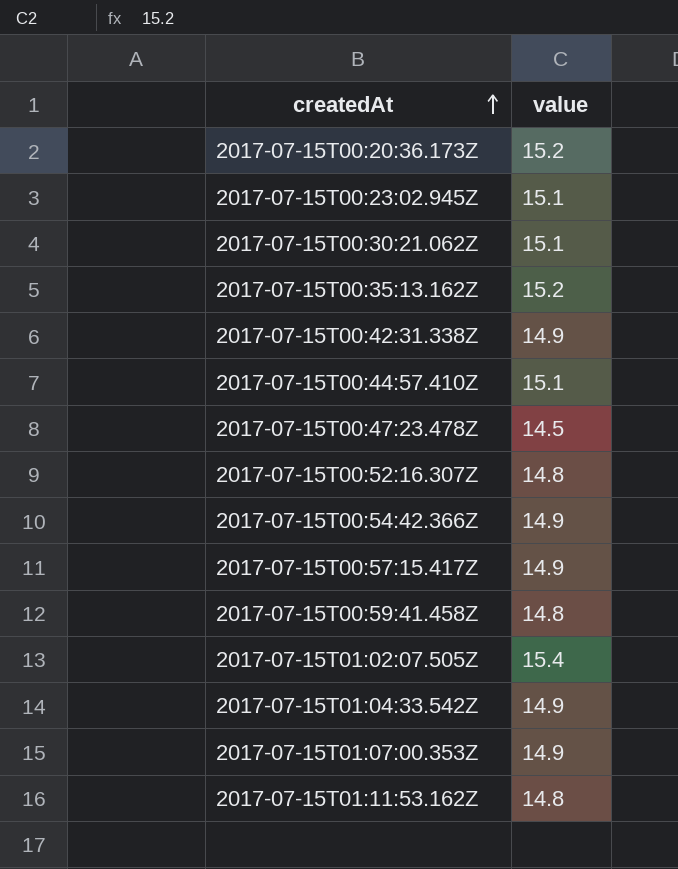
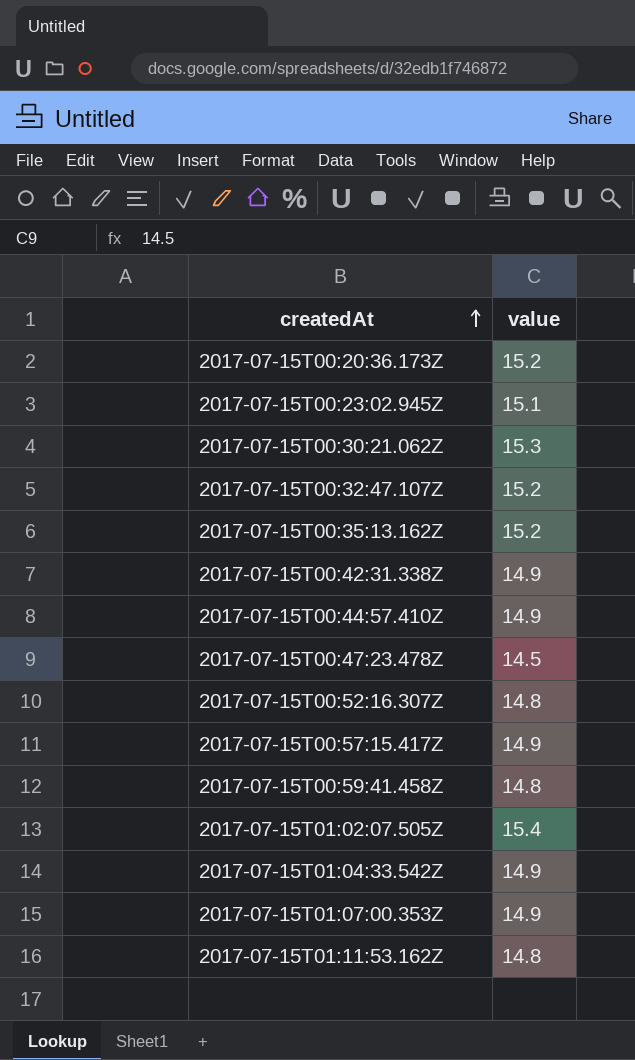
row 2017-07-15T00:54:42.366Z: 14.9 -> none
2017-07-15T00:30:21.062Z | value: 15.1 -> 15.3
row 2017-07-15T00:32:47.107Z: none -> 15.2
2017-07-15T00:44:57.410Z | value: 15.1 -> 14.9

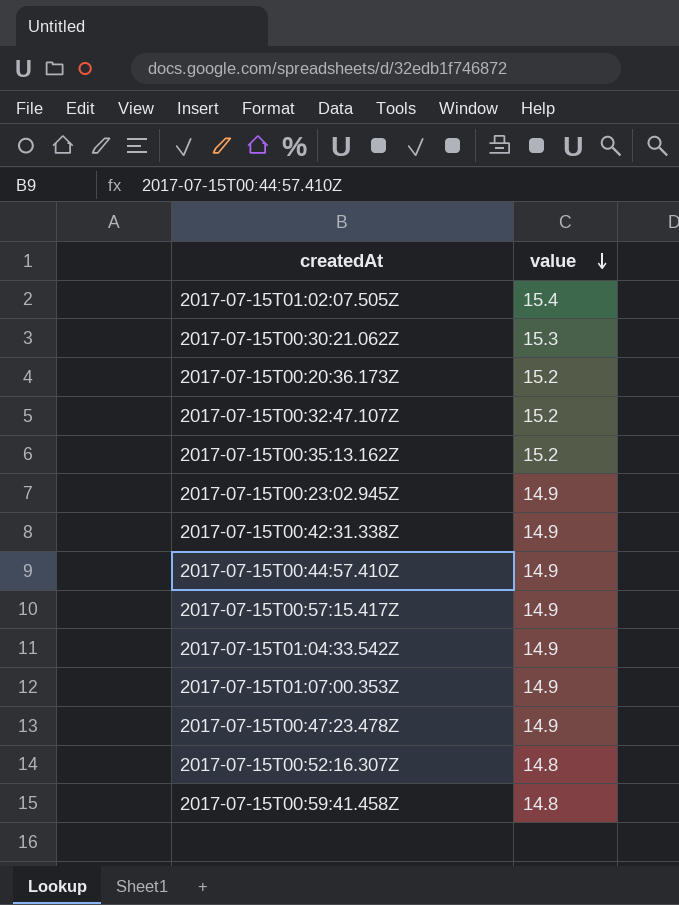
row order: createdAt ascending -> value descending
row 2017-07-15T01:11:53.162Z: 14.8 -> none
2017-07-15T00:23:02.945Z | value: 15.1 -> 14.9
2017-07-15T00:47:23.478Z | value: 14.5 -> 14.9

